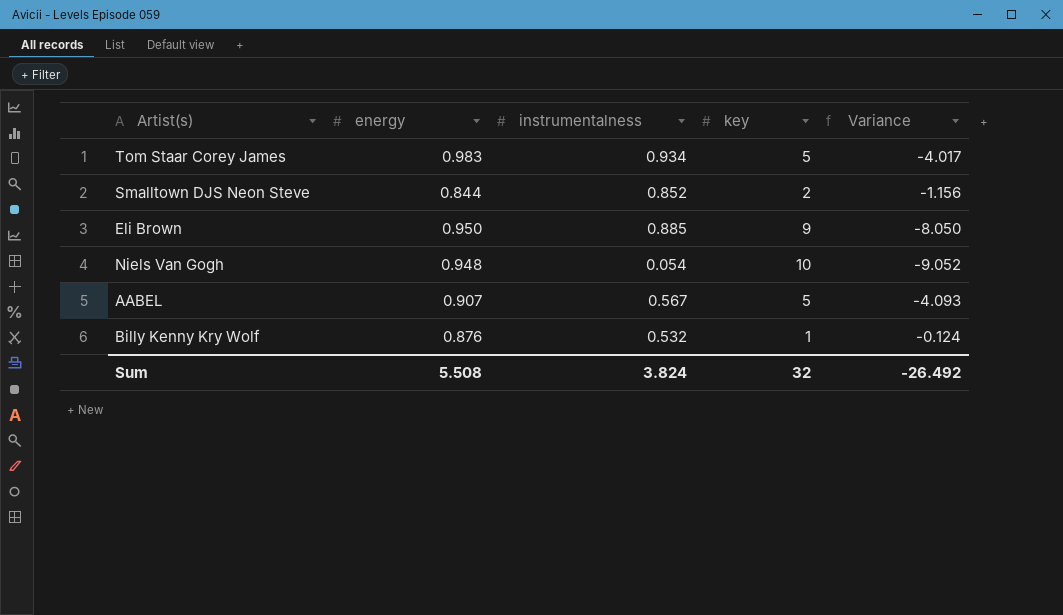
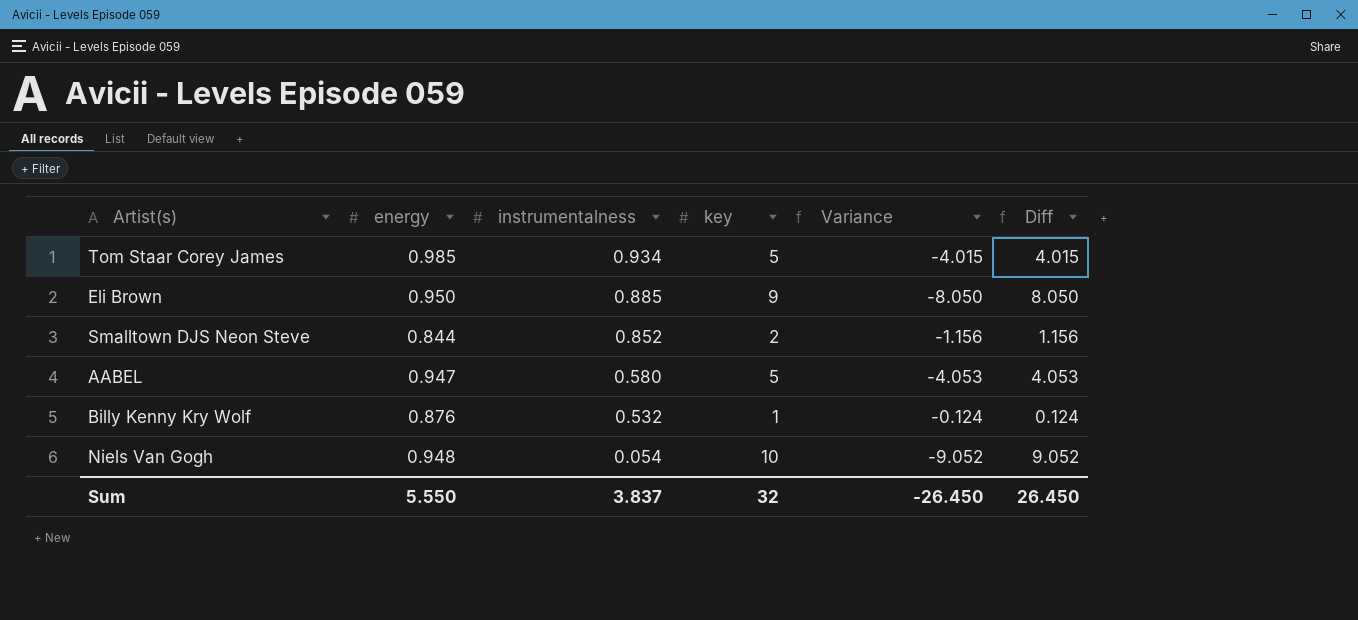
row order: none -> instrumentalness descending
column Diff | formula: none -> [key] - [energy]
Tom Staar Corey James | energy: 0.983 -> 0.985
Tom Staar Corey James | Variance: -4.017 -> -4.015
AABEL | energy: 0.907 -> 0.947
AABEL | instrumentalness: 0.567 -> 0.580
AABEL | Variance: -4.093 -> -4.053
Sum | energy: 5.508 -> 5.550
Sum | instrumentalness: 3.824 -> 3.837
Sum | Variance: -26.492 -> -26.450

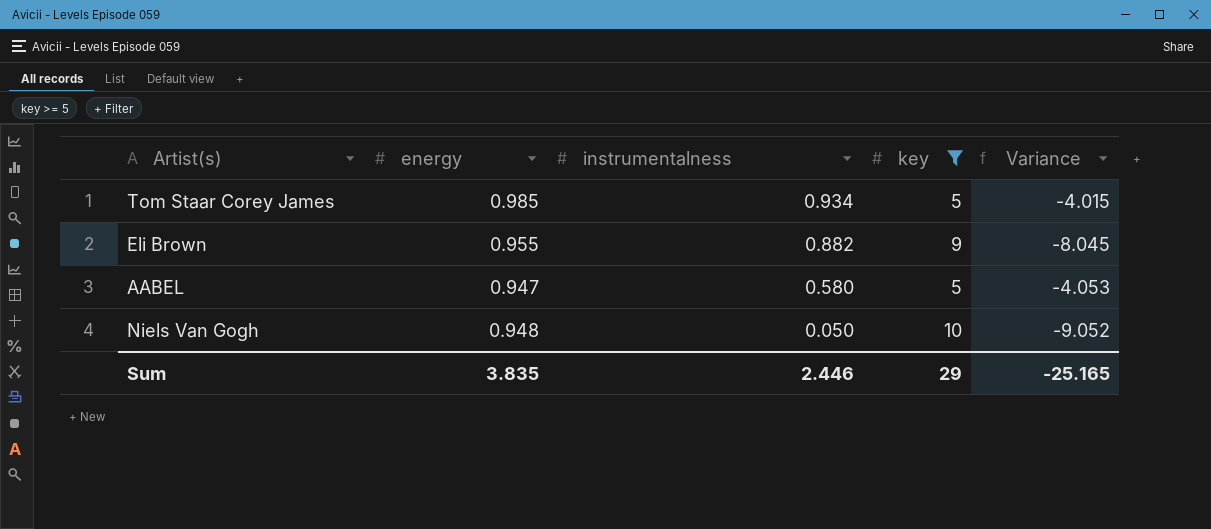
filter: none -> key >= 5
column Diff | formula: [key] - [energy] -> none
Eli Brown | energy: 0.950 -> 0.955
Eli Brown | instrumentalness: 0.885 -> 0.882
Eli Brown | Variance: -8.050 -> -8.045
Niels Van Gogh | instrumentalness: 0.054 -> 0.050
Sum | energy: 5.550 -> 3.835
Sum | instrumentalness: 3.837 -> 2.446
Sum | key: 32 -> 29
Sum | Variance: -26.450 -> -25.165

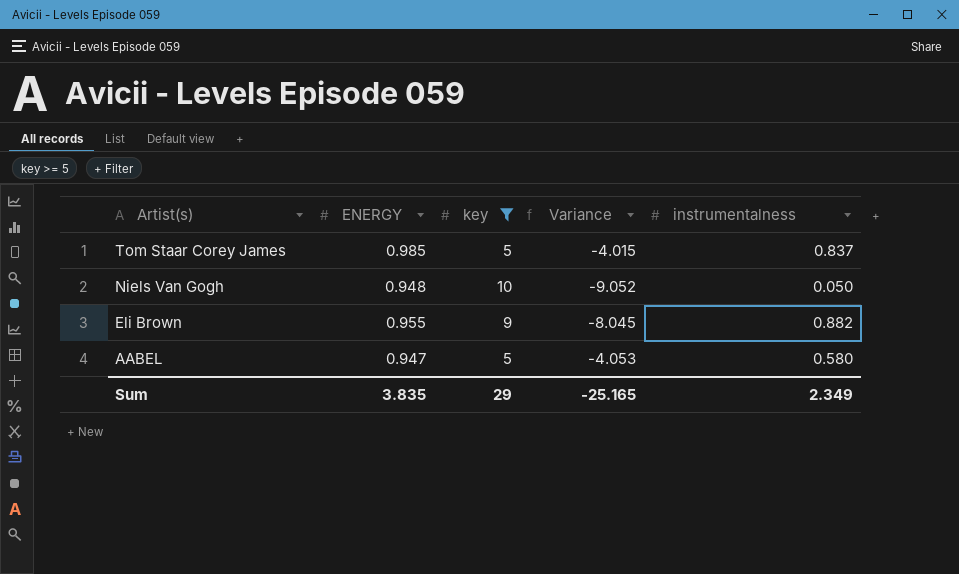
row order: instrumentalness descending -> Artist(s) descending
column name: energy -> ENERGY
column instrumentalness | position: 3 -> 5
Tom Staar Corey James | instrumentalness: 0.934 -> 0.837
Sum | instrumentalness: 2.446 -> 2.349

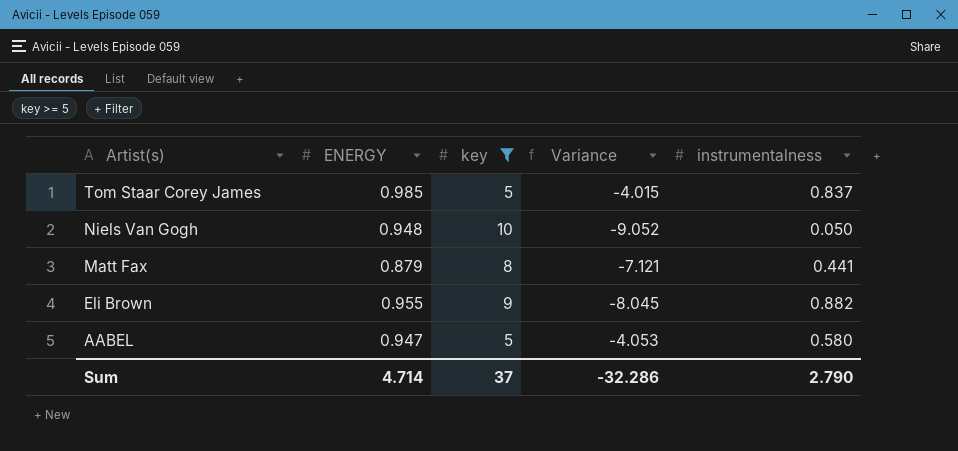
row Matt Fax: none -> 0.879 | 8 | -7.121 | 0.441
Sum | ENERGY: 3.835 -> 4.714
Sum | key: 29 -> 37
Sum | Variance: -25.165 -> -32.286
Sum | instrumentalness: 2.349 -> 2.790

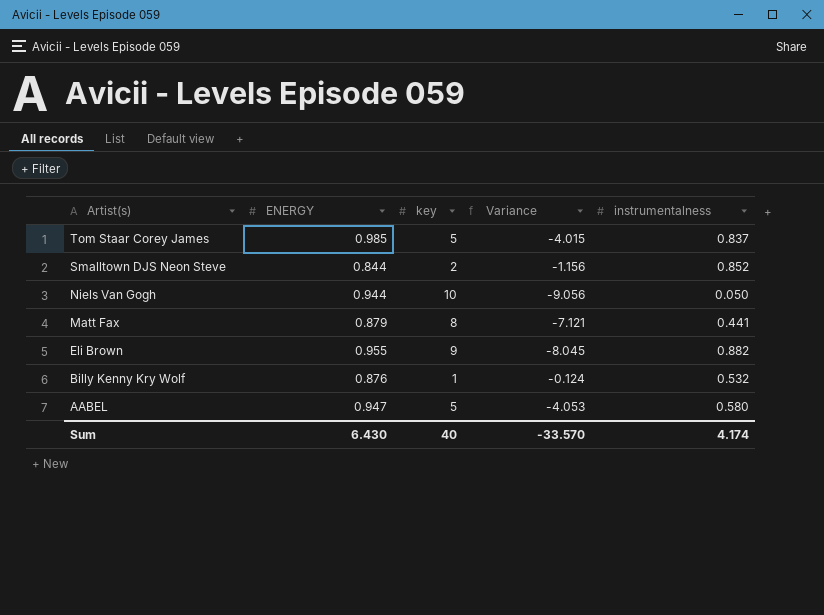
filter: key >= 5 -> none
Niels Van Gogh | ENERGY: 0.948 -> 0.944
Niels Van Gogh | Variance: -9.052 -> -9.056
Sum | ENERGY: 4.714 -> 6.430
Sum | key: 37 -> 40
Sum | Variance: -32.286 -> -33.570
Sum | instrumentalness: 2.790 -> 4.174

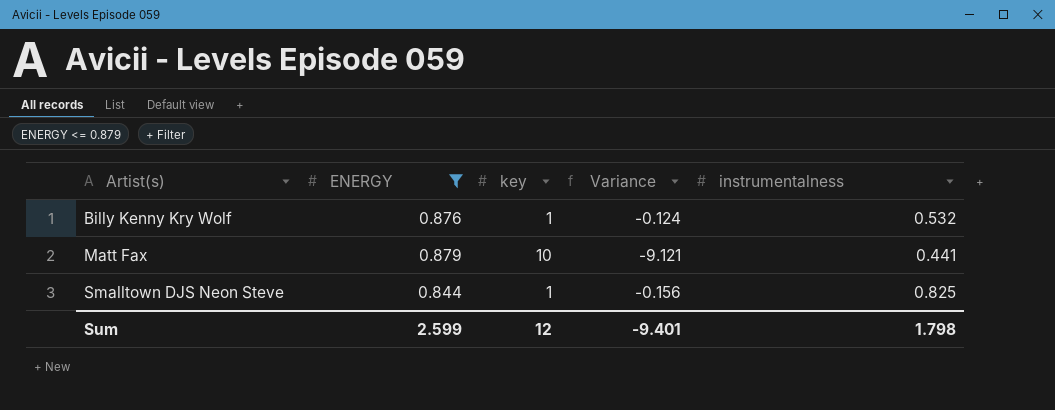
filter: none -> ENERGY <= 0.879
row order: Artist(s) descending -> Artist(s) ascending
Matt Fax | key: 8 -> 10
Matt Fax | Variance: -7.121 -> -9.121
Smalltown DJS Neon Steve | key: 2 -> 1
Smalltown DJS Neon Steve | Variance: -1.156 -> -0.156
Smalltown DJS Neon Steve | instrumentalness: 0.852 -> 0.825
Sum | ENERGY: 6.430 -> 2.599
Sum | key: 40 -> 12
Sum | Variance: -33.570 -> -9.401
Sum | instrumentalness: 4.174 -> 1.798

